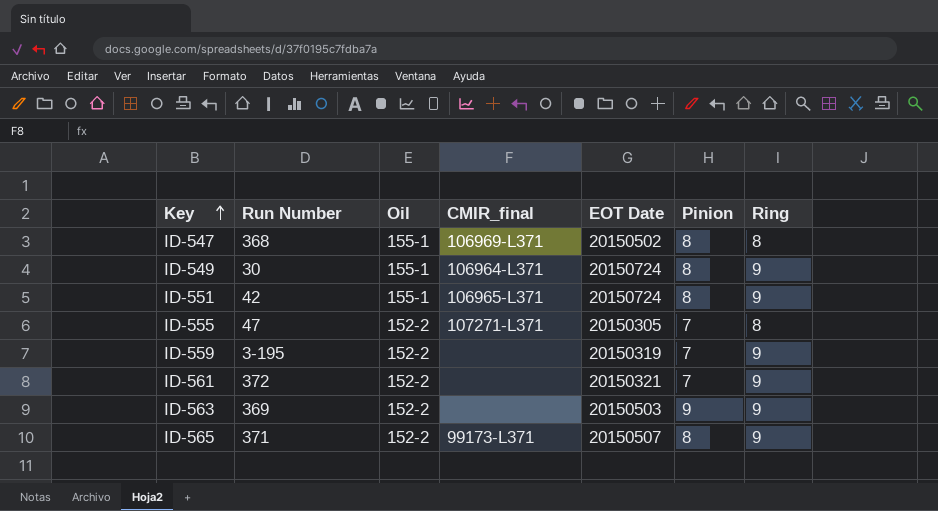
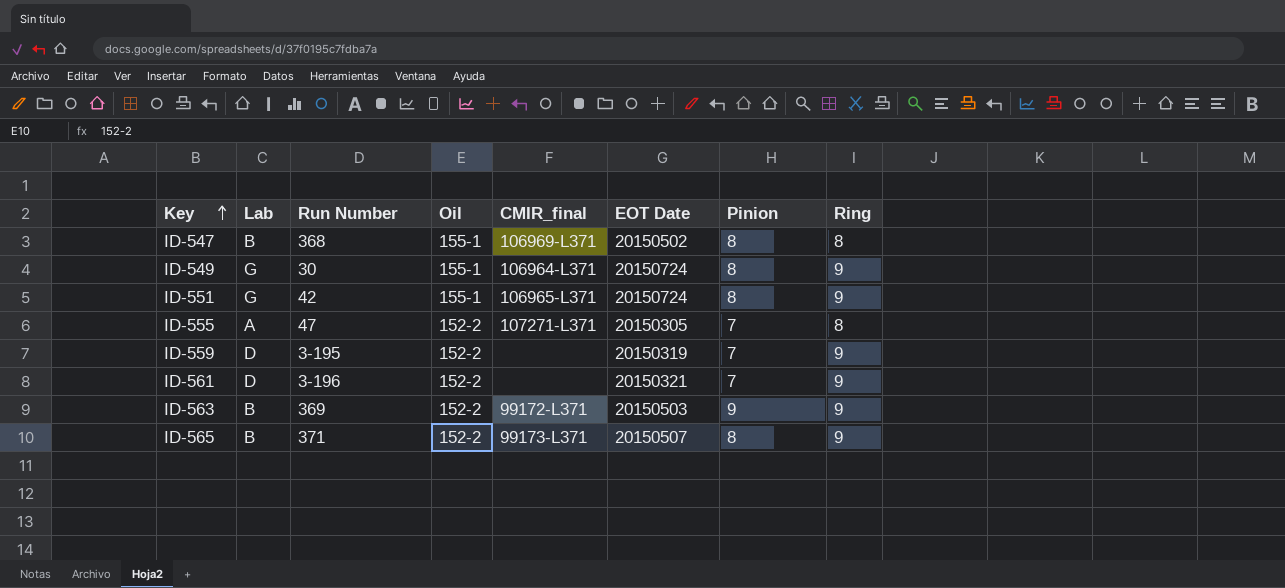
column Lab | position: none -> 2
ID-561 | Run Number: 372 -> 3-196
ID-563 | CMIR_final: none -> 99172-L371

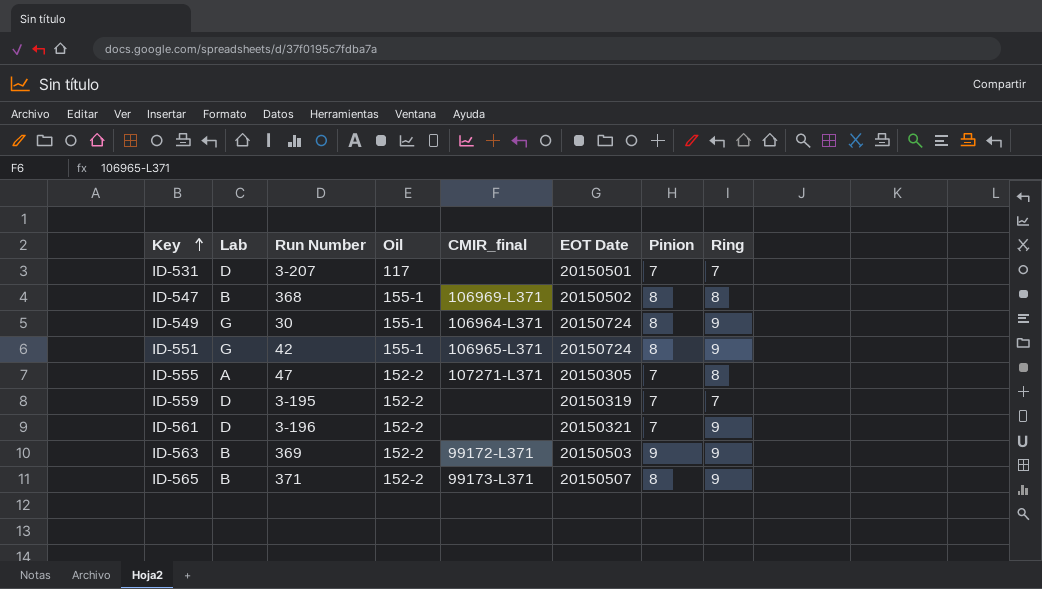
row ID-531: none -> D | 3-207 | 117 | none | 20150501 | 7 | 7
ID-559 | Ring: 9 -> 7

